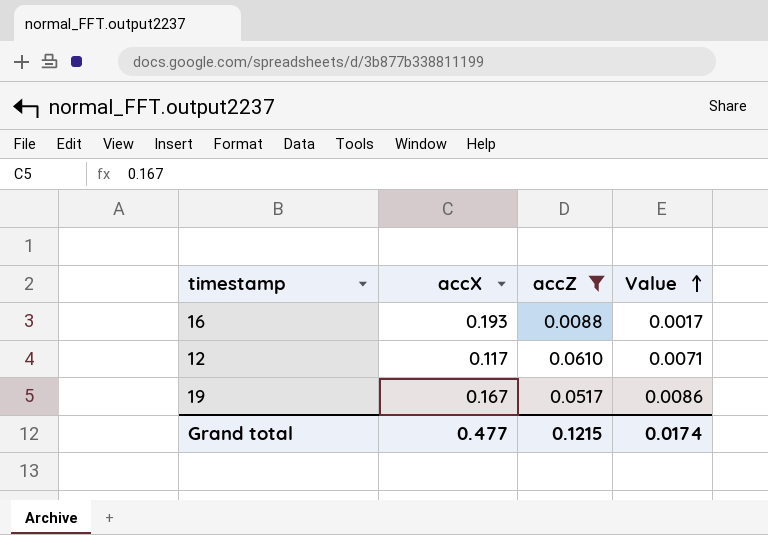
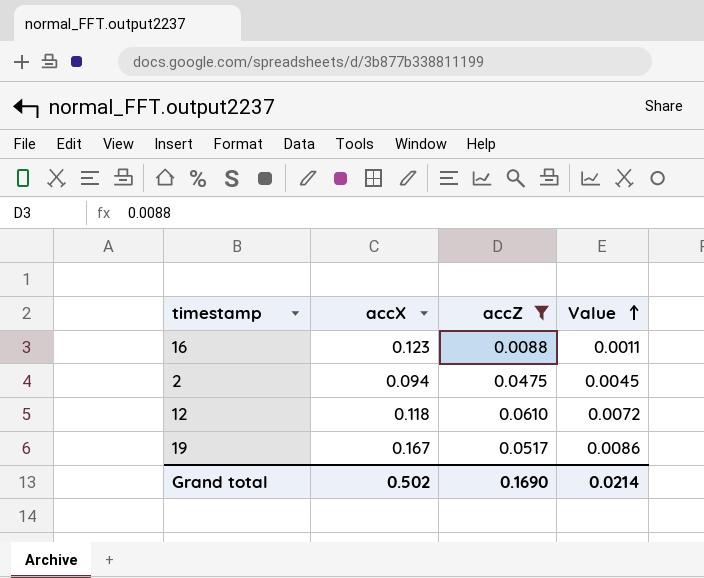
16 | accX: 0.193 -> 0.123
16 | Value: 0.0017 -> 0.0011
row 2: none -> 0.094 | 0.0475 | 0.0045
12 | accX: 0.117 -> 0.118
12 | Value: 0.0071 -> 0.0072
Grand total | accX: 0.477 -> 0.502
Grand total | accZ: 0.1215 -> 0.1690
Grand total | Value: 0.0174 -> 0.0214

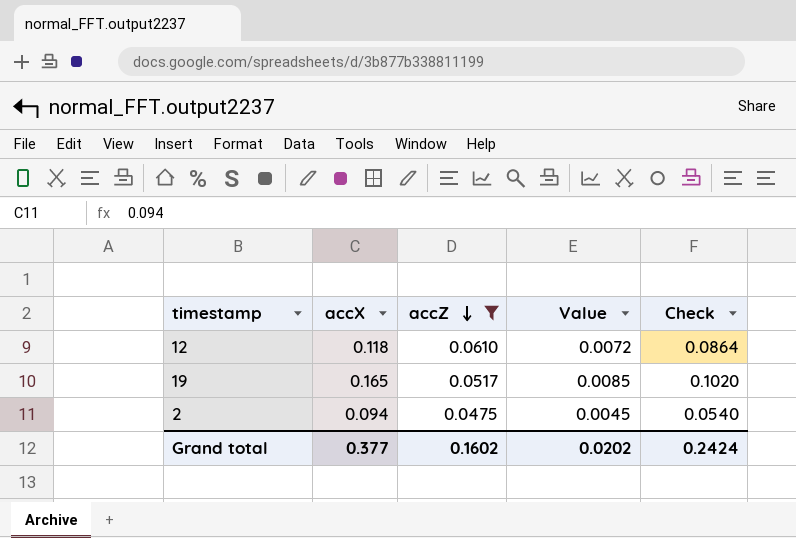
row order: Value ascending -> accZ descending
column Check | formula: none -> [Value] * 12
row 16: 0.123 | 0.0088 | 0.0011 -> none
19 | accX: 0.167 -> 0.165
19 | Value: 0.0086 -> 0.0085
Grand total | accX: 0.502 -> 0.377
Grand total | accZ: 0.1690 -> 0.1602
Grand total | Value: 0.0214 -> 0.0202

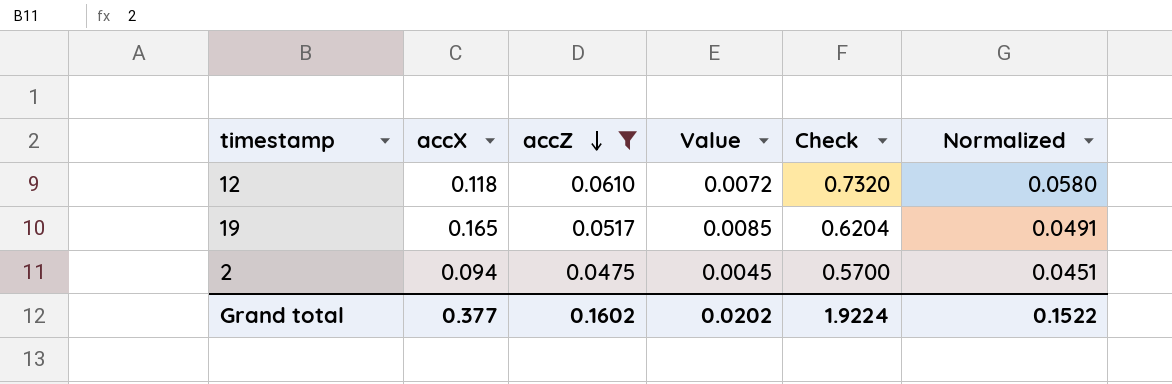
column Check | formula: [Value] * 12 -> [accZ] * 12
column Normalized | formula: none -> [accZ] * 0.95
Grand total | Check: 0.2424 -> 1.9224

